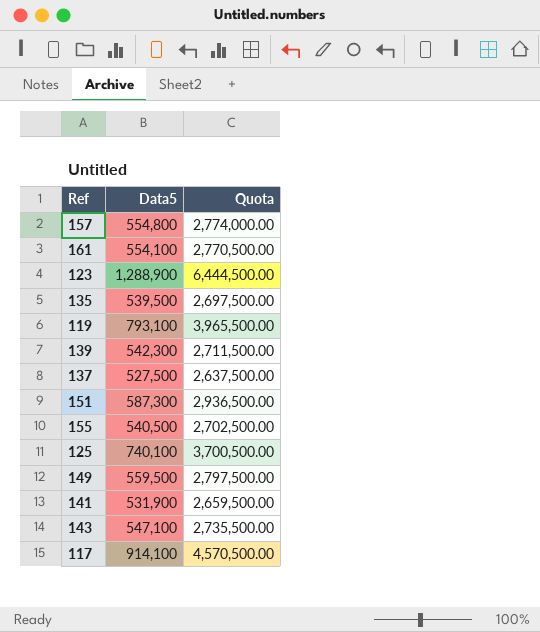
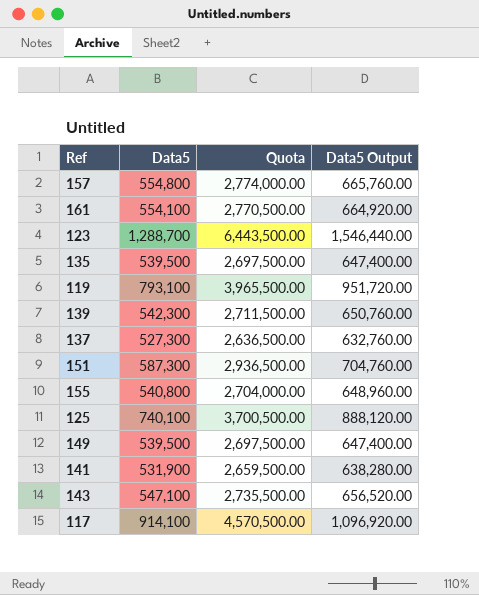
column Data5 Output | formula: none -> [Data5] * 1.2
123 | Data5: 1,288,900 -> 1,288,700
123 | Quota: 6,444,500.00 -> 6,443,500.00
137 | Data5: 527,500 -> 527,300
137 | Quota: 2,637,500.00 -> 2,636,500.00
155 | Data5: 540,500 -> 540,800
155 | Quota: 2,702,500.00 -> 2,704,000.00
149 | Data5: 559,500 -> 539,500
149 | Quota: 2,797,500.00 -> 2,697,500.00

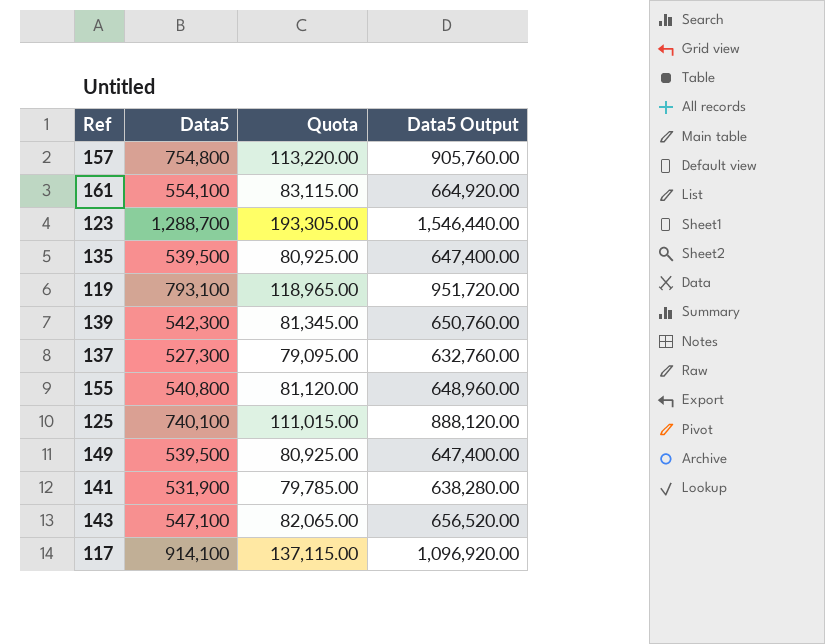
column Quota | formula: [Data5] * 5 -> [Data5] * 0.15
row 151: 587,300 | 2,936,500.00 | 704,760.00 -> none
157 | Data5: 554,800 -> 754,800
157 | Data5 Output: 665,760.00 -> 905,760.00

